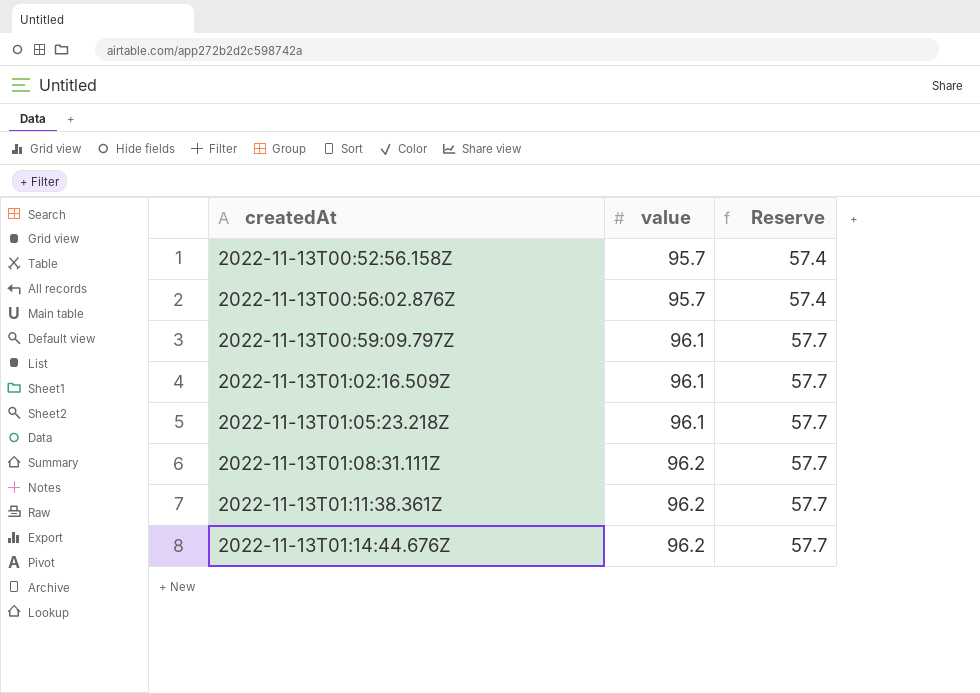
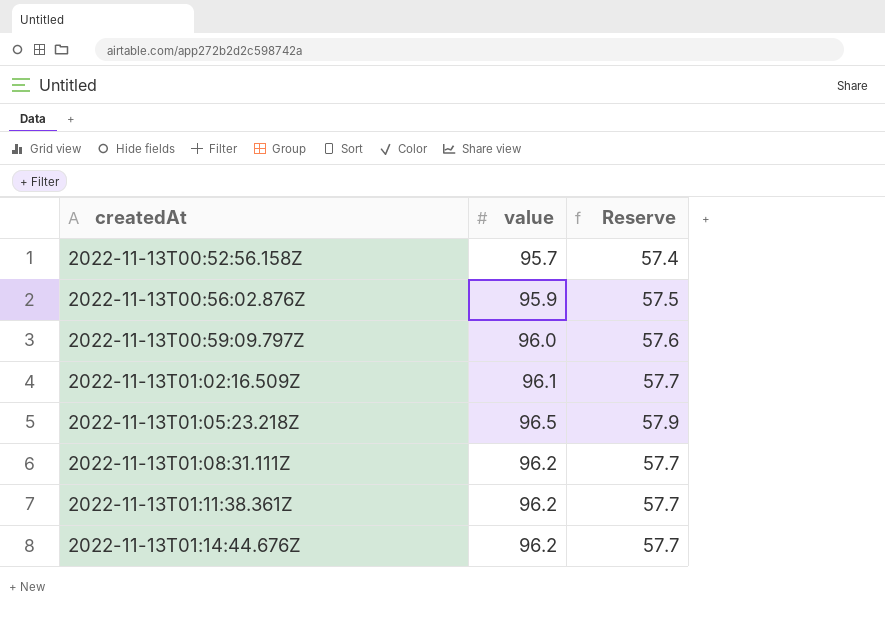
2022-11-13T00:56:02.876Z | value: 95.7 -> 95.9
2022-11-13T00:56:02.876Z | Reserve: 57.4 -> 57.5
2022-11-13T00:59:09.797Z | value: 96.1 -> 96.0
2022-11-13T00:59:09.797Z | Reserve: 57.7 -> 57.6
2022-11-13T01:05:23.218Z | value: 96.1 -> 96.5
2022-11-13T01:05:23.218Z | Reserve: 57.7 -> 57.9

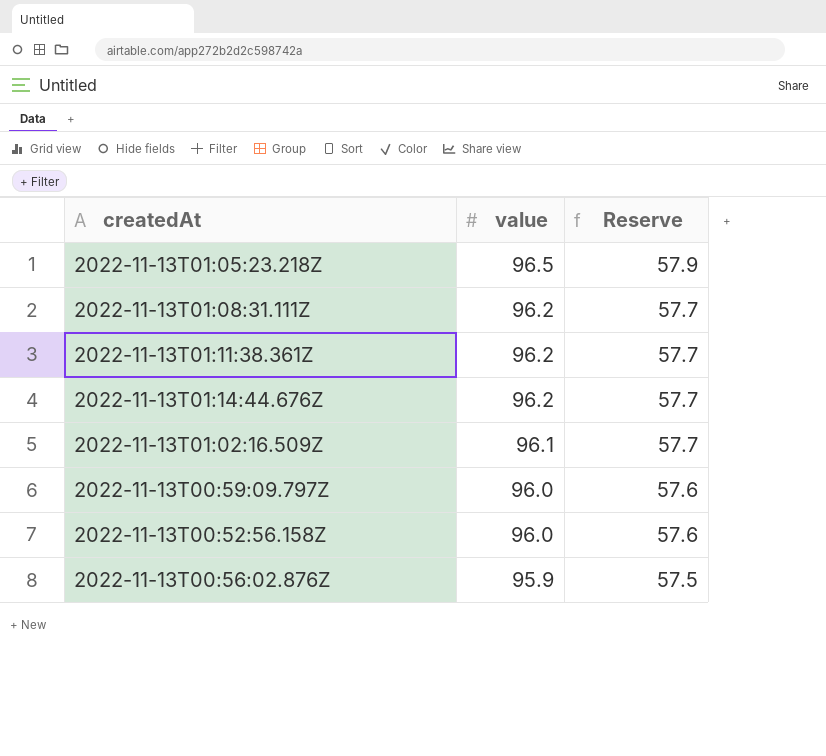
row order: createdAt ascending -> value descending
2022-11-13T00:52:56.158Z | value: 95.7 -> 96.0
2022-11-13T00:52:56.158Z | Reserve: 57.4 -> 57.6

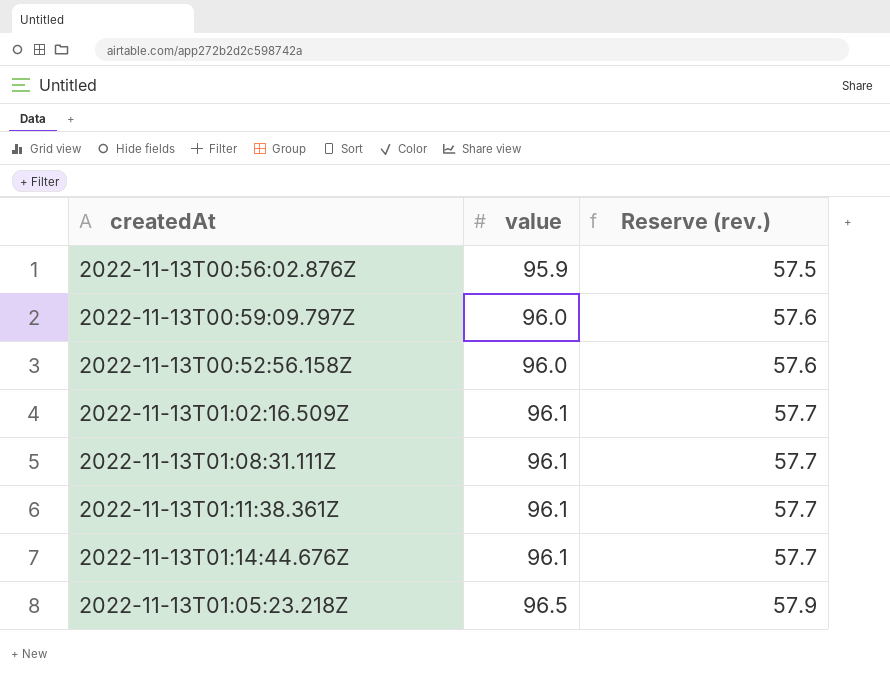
row order: value descending -> value ascending
column name: Reserve -> Reserve (rev.)
2022-11-13T01:08:31.111Z | value: 96.2 -> 96.1
2022-11-13T01:11:38.361Z | value: 96.2 -> 96.1
2022-11-13T01:14:44.676Z | value: 96.2 -> 96.1

